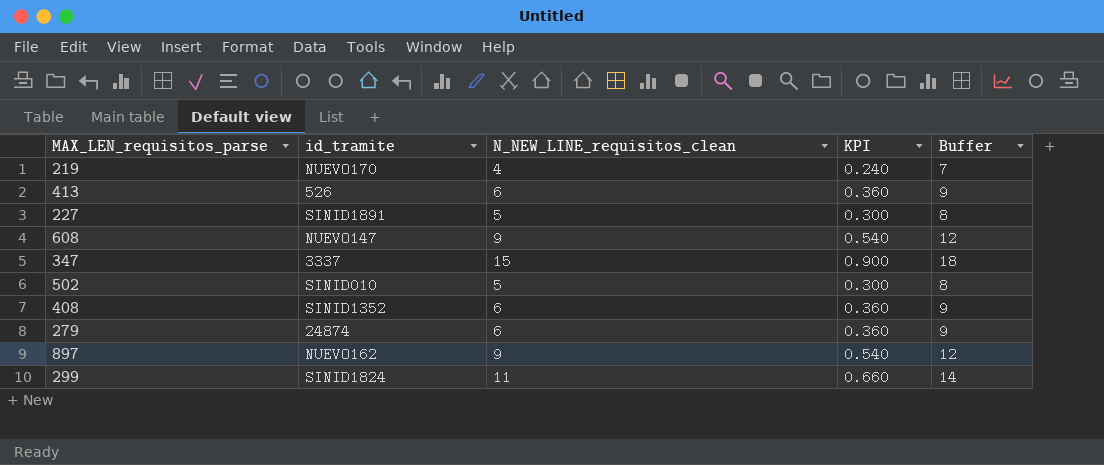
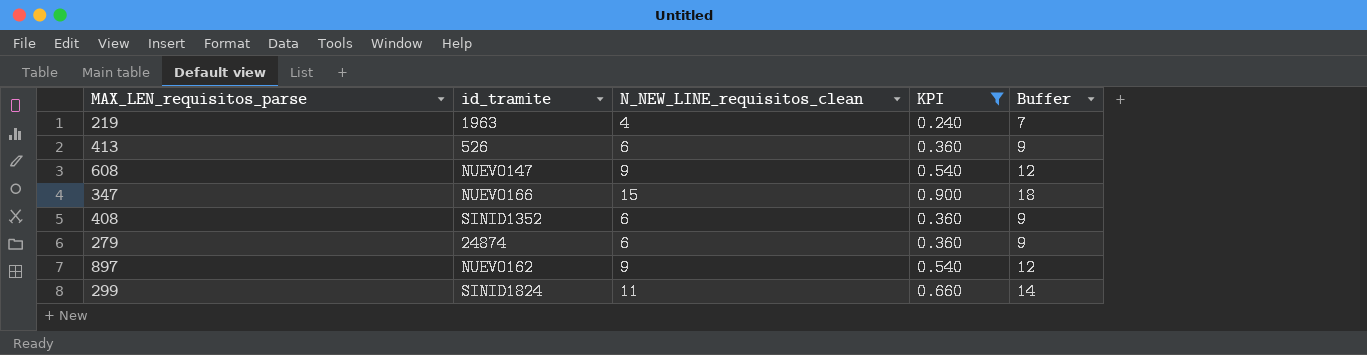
filter: none -> KPI != 0.300
219 | id_tramite: NUEVO170 -> 1963
347 | id_tramite: 3337 -> NUEVO166

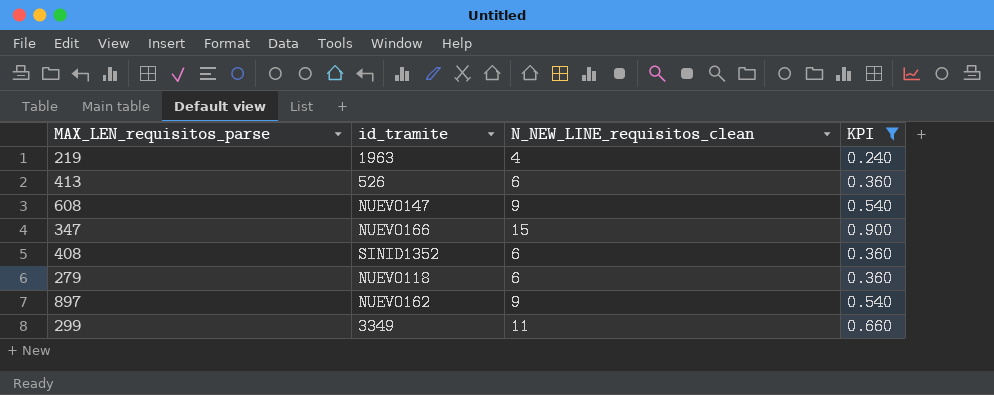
column Buffer | formula: [N_NEW_LINE_requisitos_clean] + 3 -> none
279 | id_tramite: 24874 -> NUEVO118
299 | id_tramite: SINID1824 -> 3349

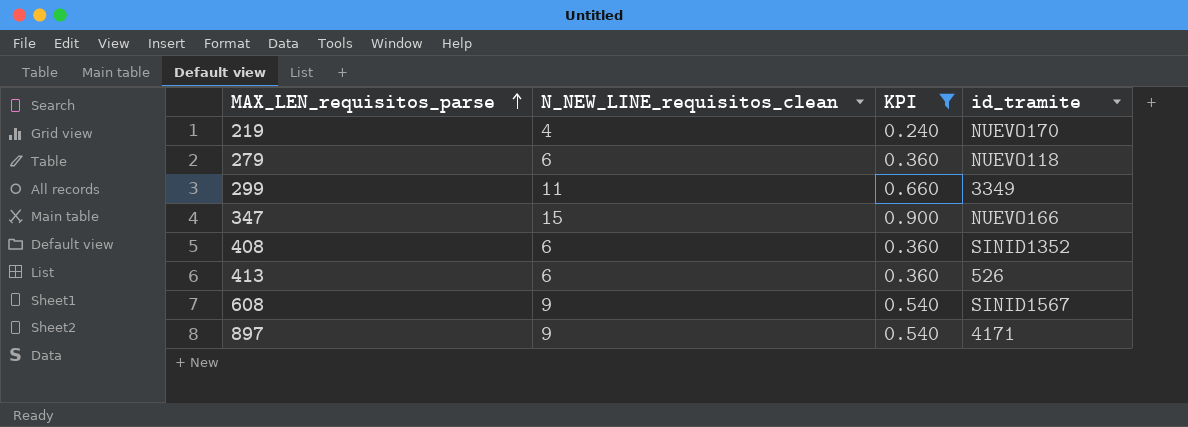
row order: none -> MAX_LEN_requisitos_parse ascending
column id_tramite | position: 2 -> 4
219 | id_tramite: 1963 -> NUEVO170
608 | id_tramite: NUEVO147 -> SINID1567
897 | id_tramite: NUEVO162 -> 4171

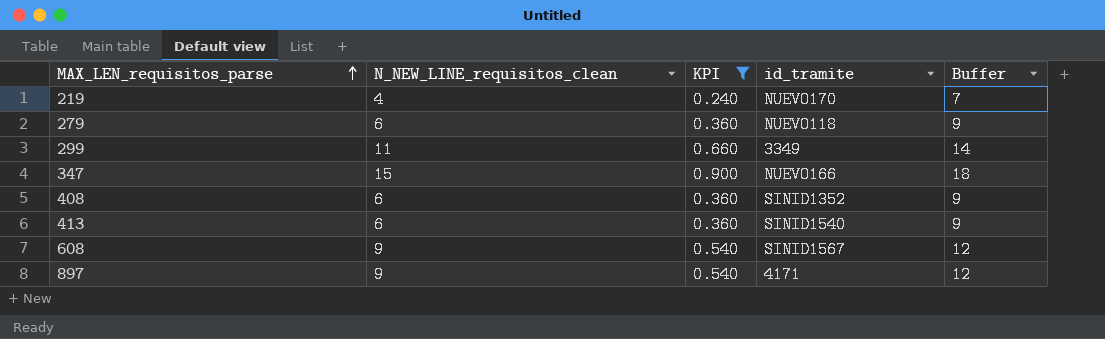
column Buffer | formula: none -> [N_NEW_LINE_requisitos_clean] + 3
413 | id_tramite: 526 -> SINID1540

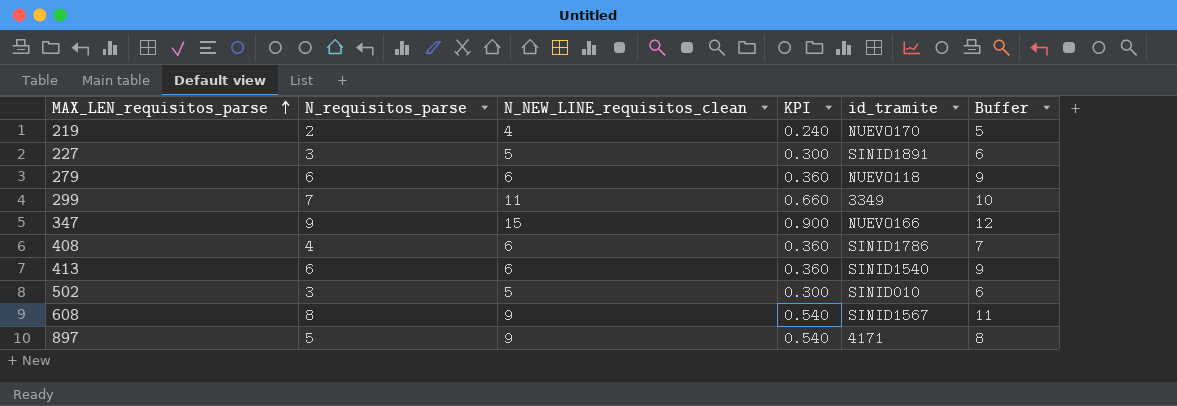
filter: KPI != 0.300 -> none
column N_requisitos_parse | position: none -> 2
column Buffer | formula: [N_NEW_LINE_requisitos_clean] + 3 -> [N_requisitos_parse] + 3
408 | id_tramite: SINID1352 -> SINID1786

